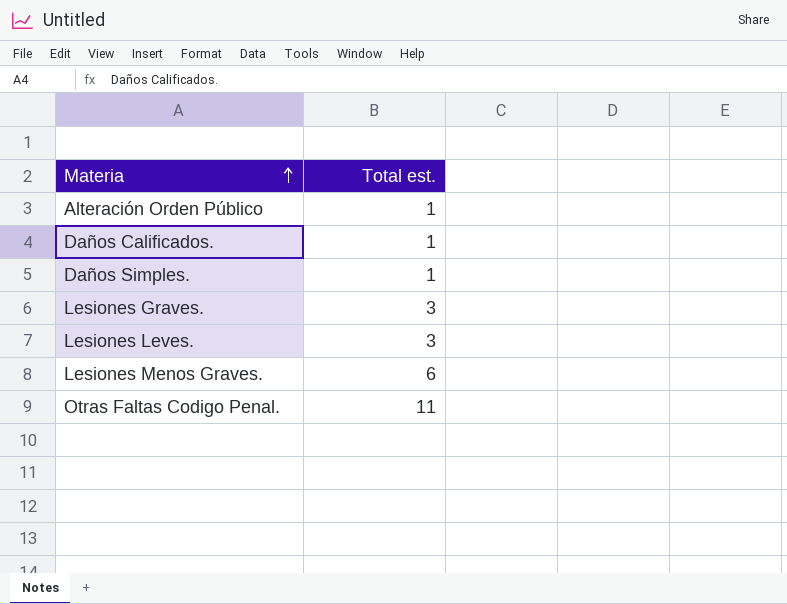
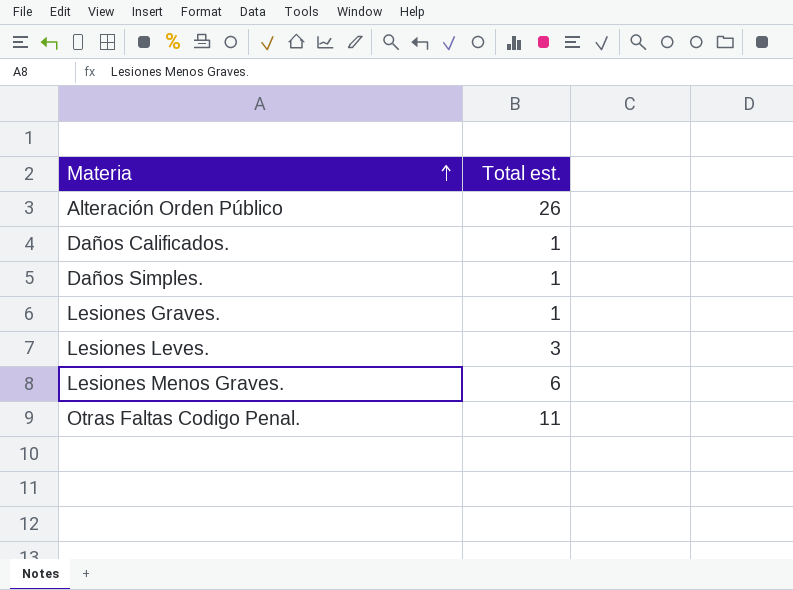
Alteración Orden Público | Total est.: 1 -> 26
Lesiones Graves. | Total est.: 3 -> 1

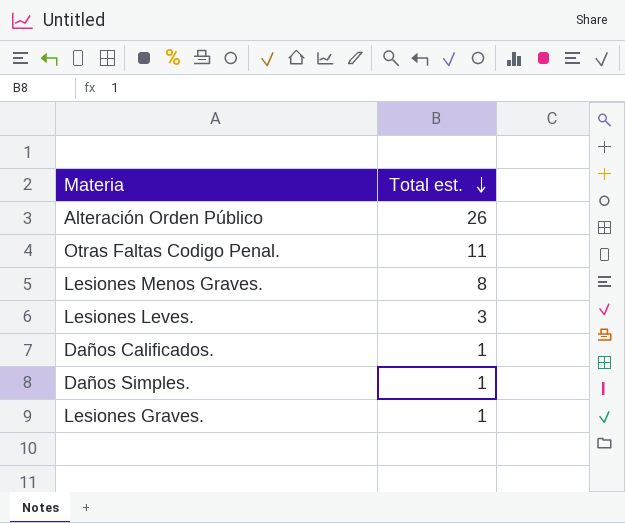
row order: Materia ascending -> Total est. descending
Lesiones Menos Graves. | Total est.: 6 -> 8

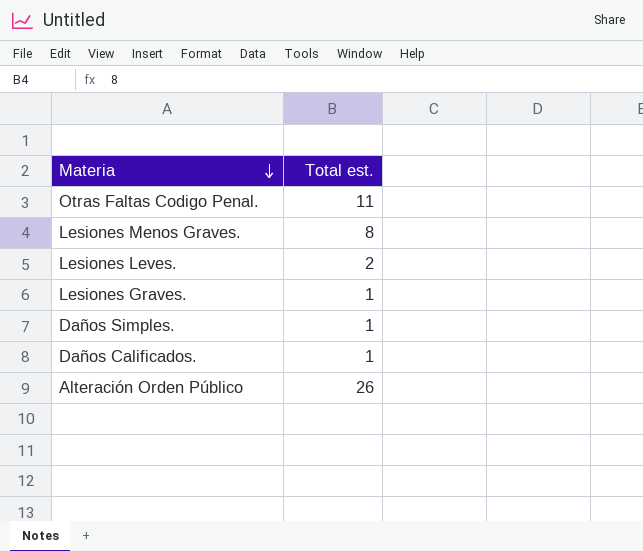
row order: Total est. descending -> Materia descending
Lesiones Leves. | Total est.: 3 -> 2

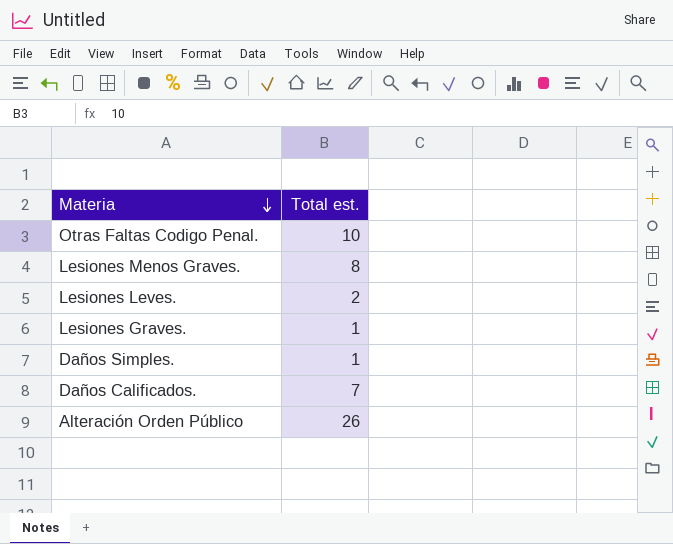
Otras Faltas Codigo Penal. | Total est.: 11 -> 10
Daños Calificados. | Total est.: 1 -> 7

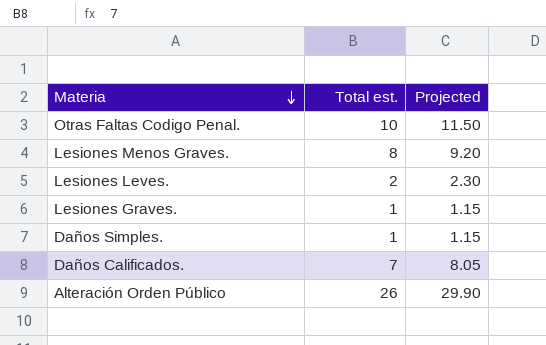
column Projected | formula: none -> [Total est.] * 1.15

